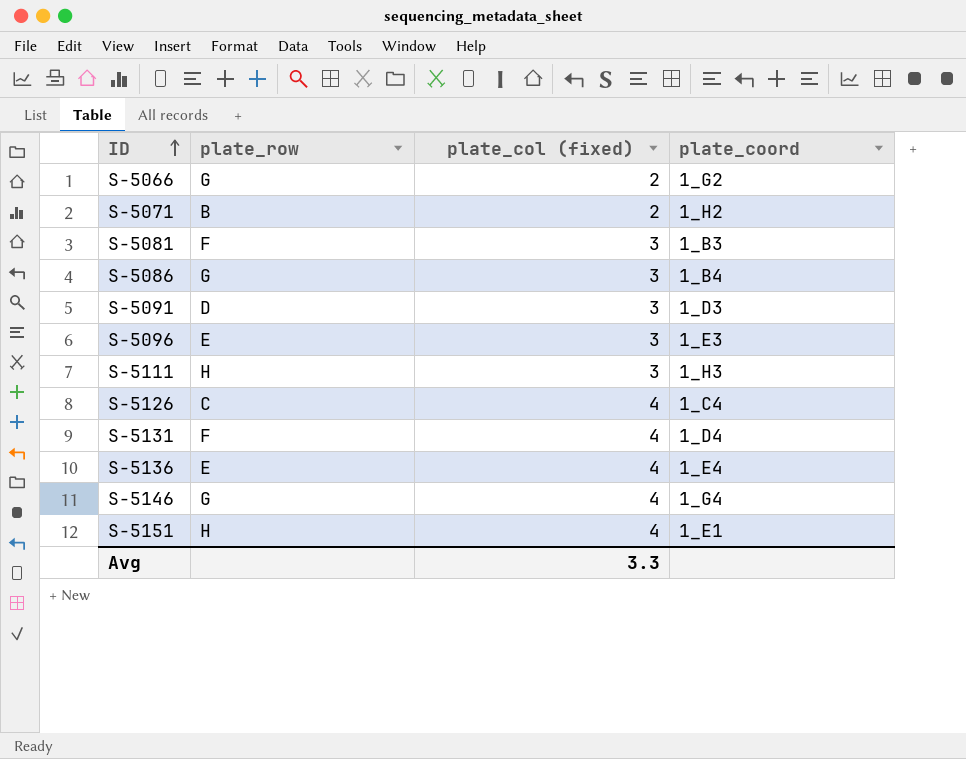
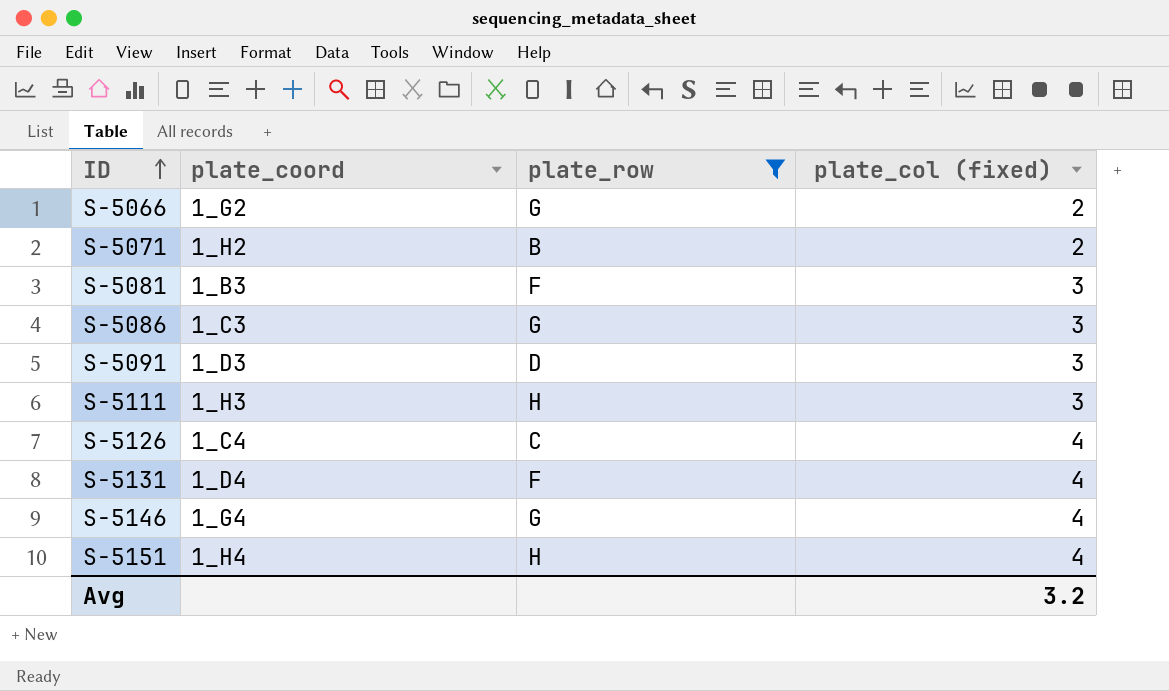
filter: none -> plate_row != E
column plate_coord | position: 4 -> 2
S-5086 | plate_coord: 1_B4 -> 1_C3
S-5151 | plate_coord: 1_E1 -> 1_H4
Avg | plate_col (fixed): 3.3 -> 3.2

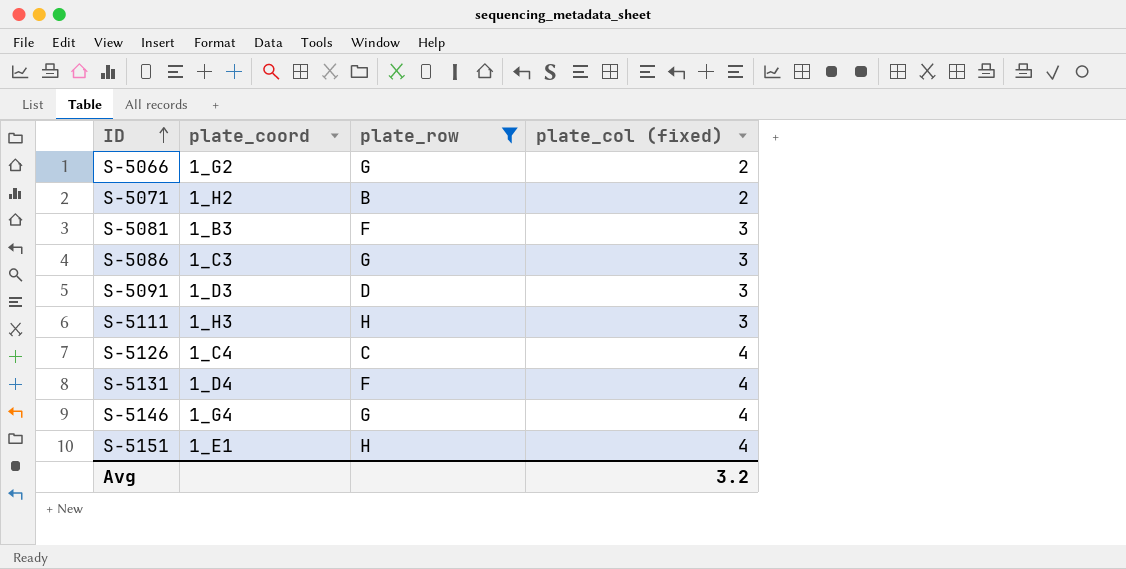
S-5151 | plate_coord: 1_H4 -> 1_E1

